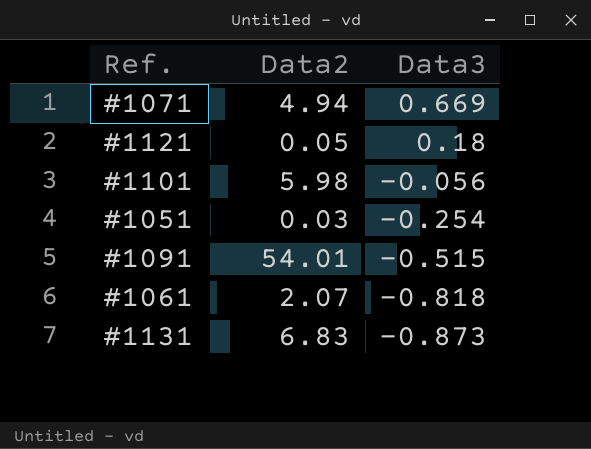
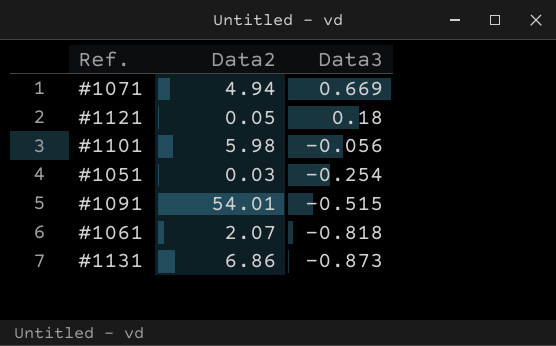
#1131 | Data2: 6.83 -> 6.86

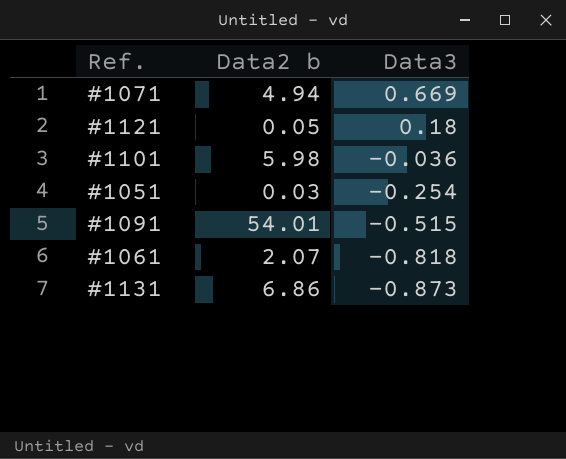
column name: Data2 -> Data2 b
#1101 | Data3: -0.056 -> -0.036

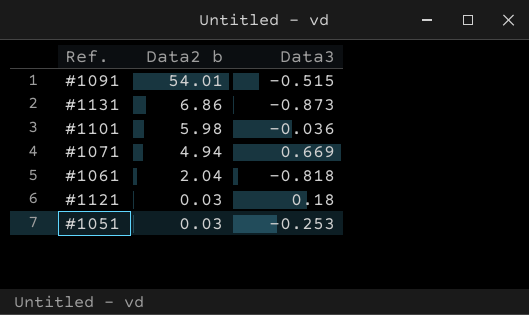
row order: Data3 descending -> Data2 b descending
#1061 | Data2 b: 2.07 -> 2.04
#1121 | Data2 b: 0.05 -> 0.03
#1051 | Data3: -0.254 -> -0.253

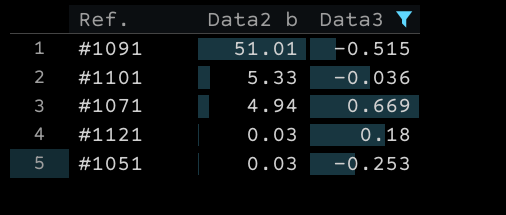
filter: none -> Data3 >= -0.515
#1091 | Data2 b: 54.01 -> 51.01
#1101 | Data2 b: 5.98 -> 5.33

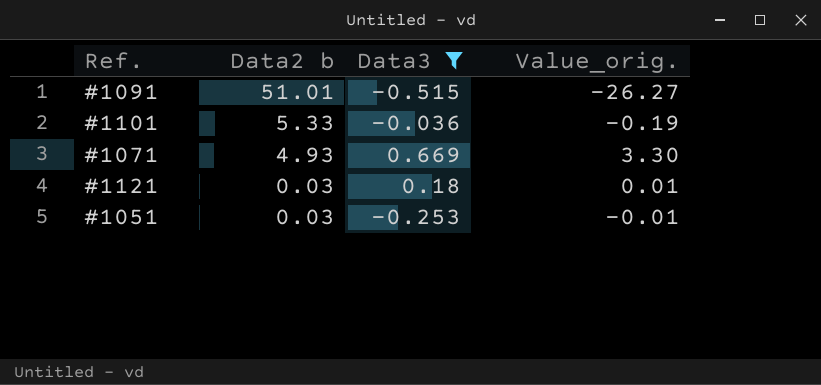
column Value_orig. | formula: none -> [Data2 b] * [Data3]
#1071 | Data2 b: 4.94 -> 4.93

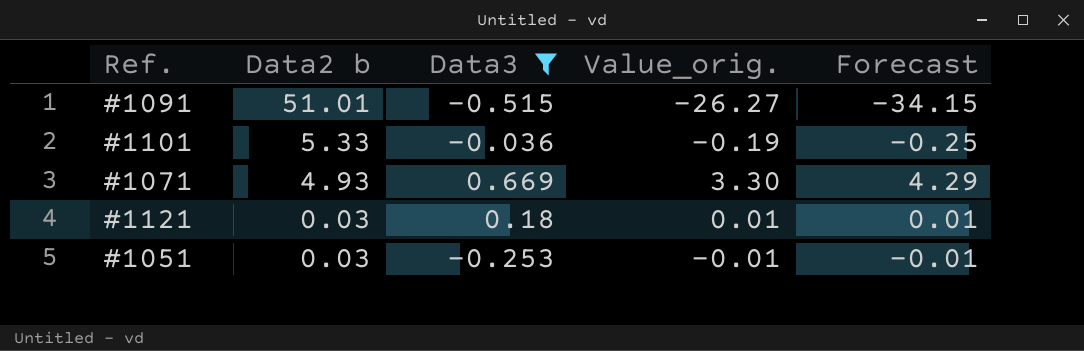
column Forecast | formula: none -> [Value_orig.] * 1.3

